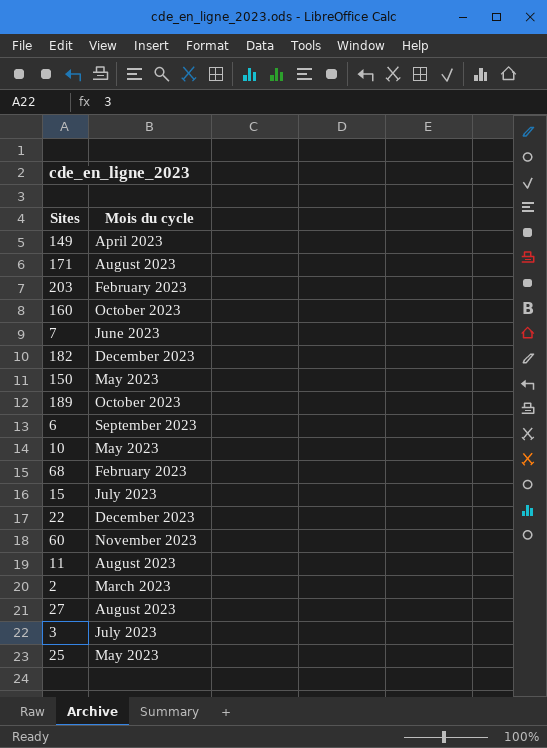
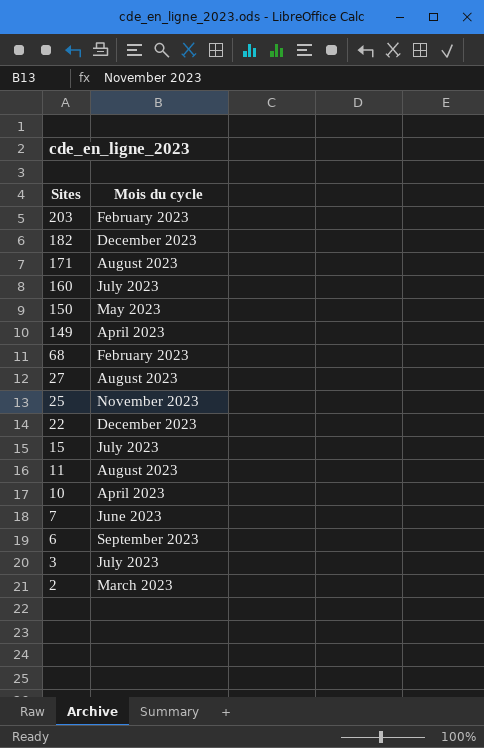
row order: none -> Sites descending
row 189: October 2023 -> none
row 60: November 2023 -> none
160 | Mois du cycle: October 2023 -> July 2023
25 | Mois du cycle: May 2023 -> November 2023
10 | Mois du cycle: May 2023 -> April 2023

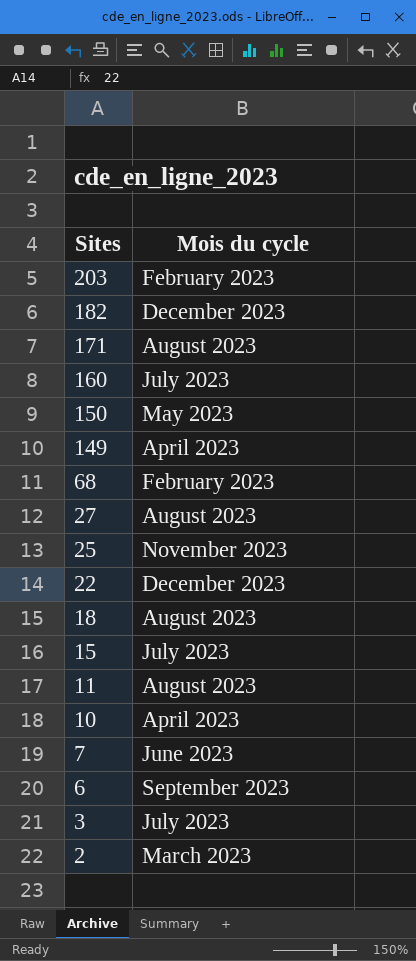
row 18: none -> August 2023

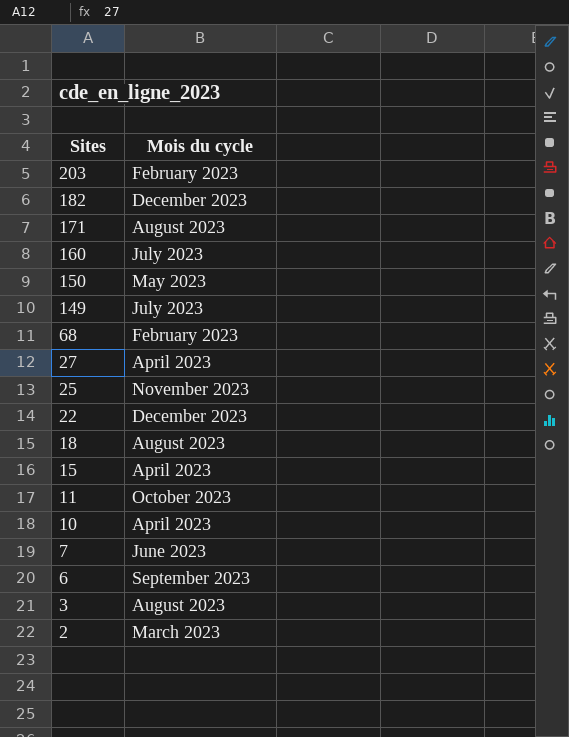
149 | Mois du cycle: April 2023 -> July 2023
27 | Mois du cycle: August 2023 -> April 2023
15 | Mois du cycle: July 2023 -> April 2023
11 | Mois du cycle: August 2023 -> October 2023
3 | Mois du cycle: July 2023 -> August 2023

